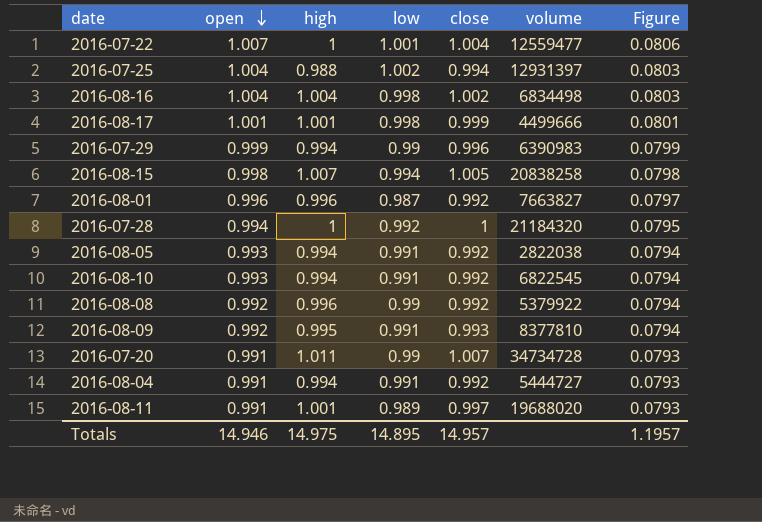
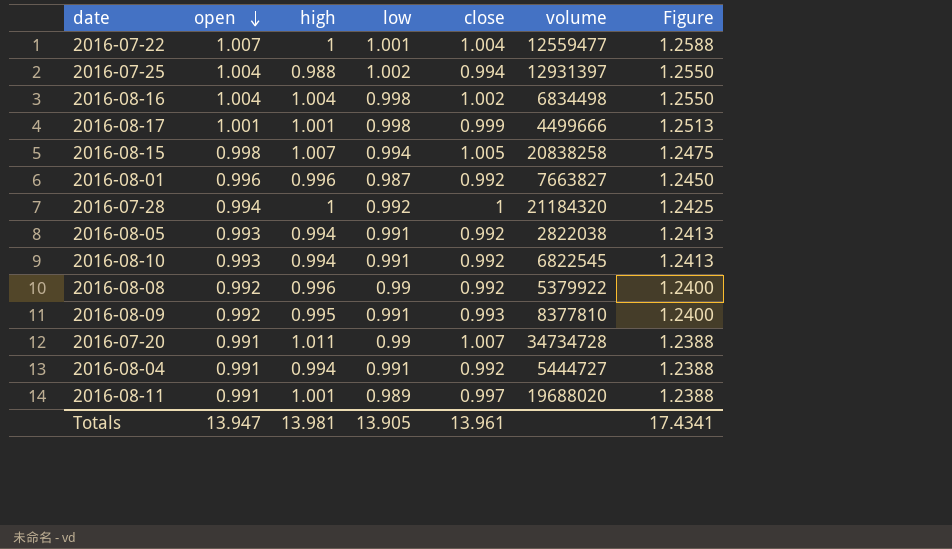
column Figure | formula: [open] * 0.08 -> [open] * 1.25
row 2016-07-29: 0.999 | 0.994 | 0.99 | 0.996 | 6390983 | 0.0799 -> none
Totals | open: 14.946 -> 13.947
Totals | high: 14.975 -> 13.981
Totals | low: 14.895 -> 13.905
Totals | close: 14.957 -> 13.961
Totals | Figure: 1.1957 -> 17.4341

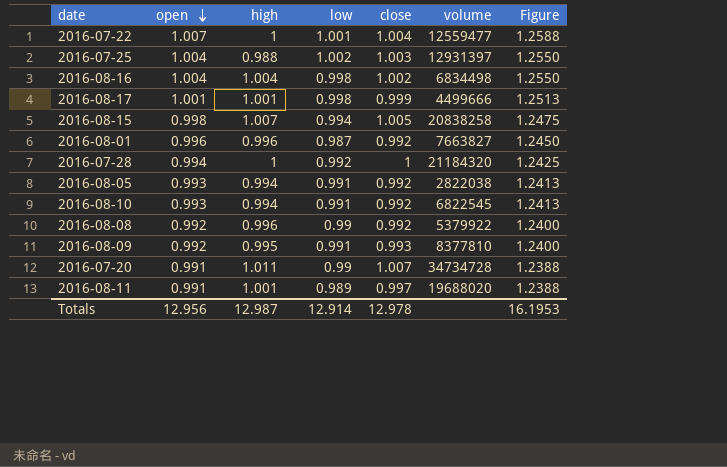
row 2016-08-04: 0.991 | 0.994 | 0.991 | 0.992 | 5444727 | 1.2388 -> none
2016-07-25 | close: 0.994 -> 1.003
Totals | open: 13.947 -> 12.956
Totals | high: 13.981 -> 12.987
Totals | low: 13.905 -> 12.914
Totals | close: 13.961 -> 12.978
Totals | Figure: 17.4341 -> 16.1953

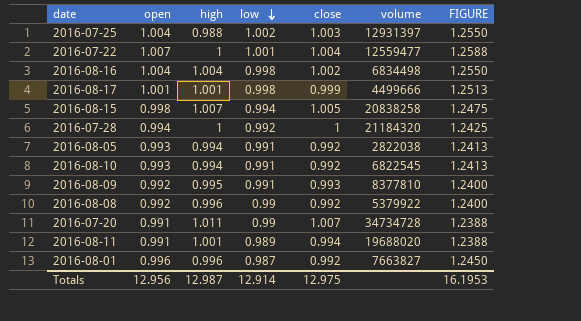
row order: open descending -> low descending
column name: Figure -> FIGURE
2016-08-11 | close: 0.997 -> 0.994
Totals | close: 12.978 -> 12.975

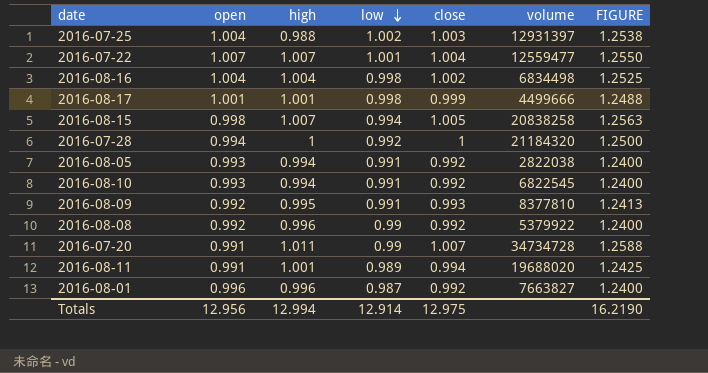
column FIGURE | formula: [open] * 1.25 -> [close] * 1.25
2016-07-22 | high: 1 -> 1.007
Totals | high: 12.987 -> 12.994
Totals | FIGURE: 16.1953 -> 16.2190

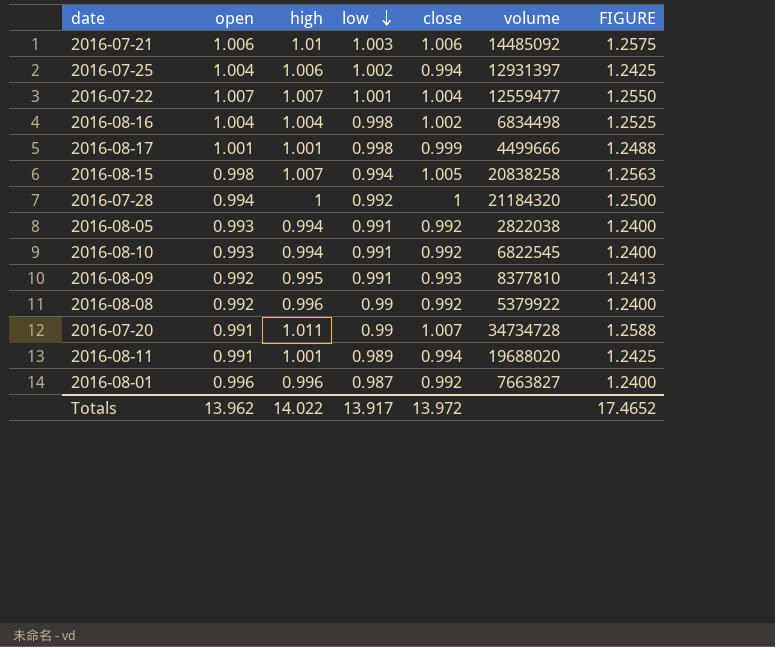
row 2016-07-21: none -> 1.006 | 1.01 | 1.003 | 1.006 | 14485092 | 1.2575
2016-07-25 | high: 0.988 -> 1.006
2016-07-25 | close: 1.003 -> 0.994
2016-07-25 | FIGURE: 1.2538 -> 1.2425
Totals | open: 12.956 -> 13.962
Totals | high: 12.994 -> 14.022
Totals | low: 12.914 -> 13.917
Totals | close: 12.975 -> 13.972
Totals | FIGURE: 16.2190 -> 17.4652

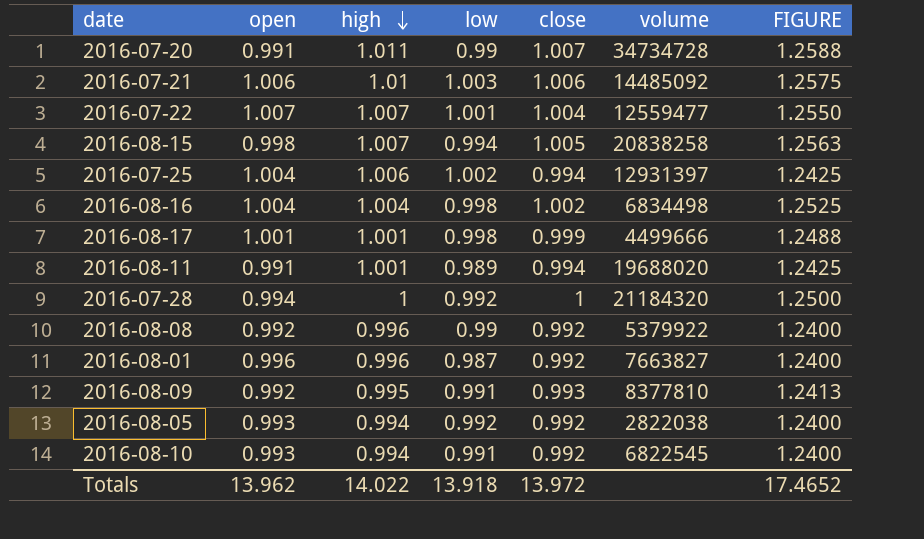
row order: low descending -> high descending
2016-08-05 | low: 0.991 -> 0.992
Totals | low: 13.917 -> 13.918

